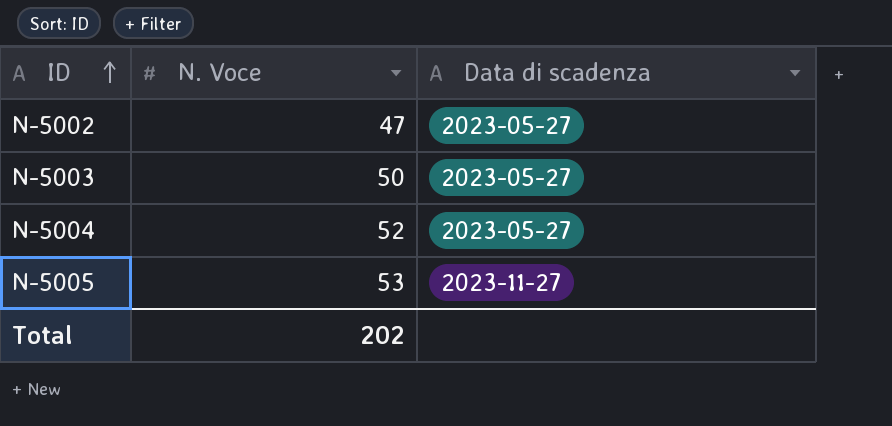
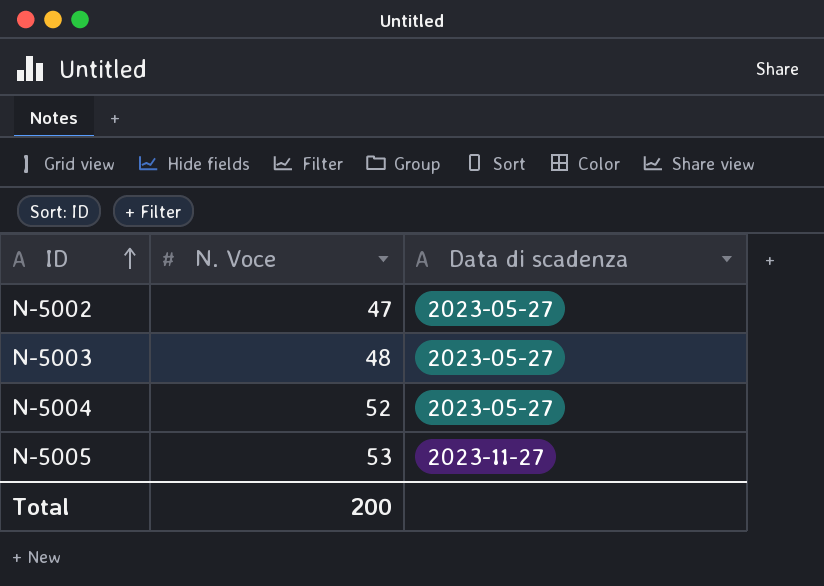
N-5003 | N. Voce: 50 -> 48
Total | N. Voce: 202 -> 200

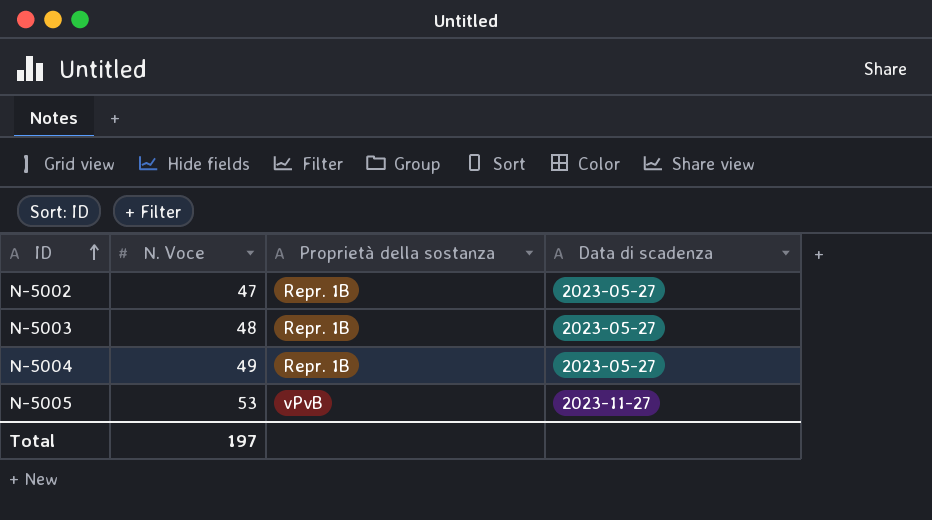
column Proprietà della sostanza | position: none -> 3
N-5004 | N. Voce: 52 -> 49
Total | N. Voce: 200 -> 197

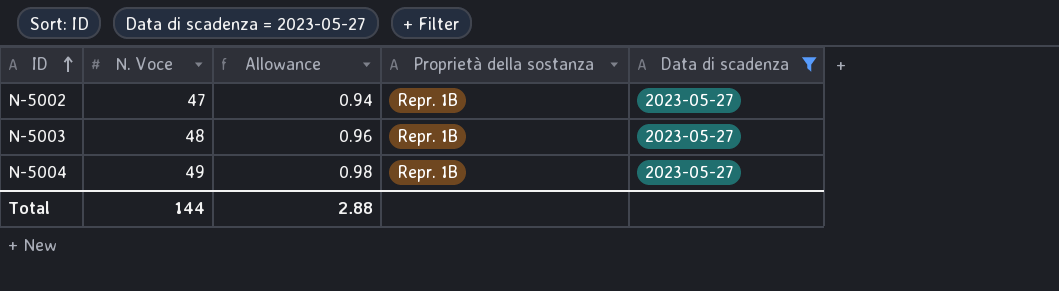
filter: none -> Data di scadenza = 2023-05-27
column Allowance | formula: none -> [N. Voce] * 0.02
Total | N. Voce: 197 -> 144

